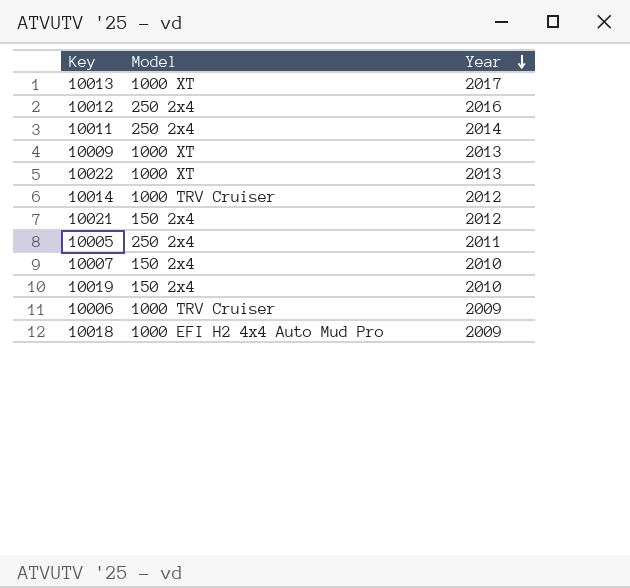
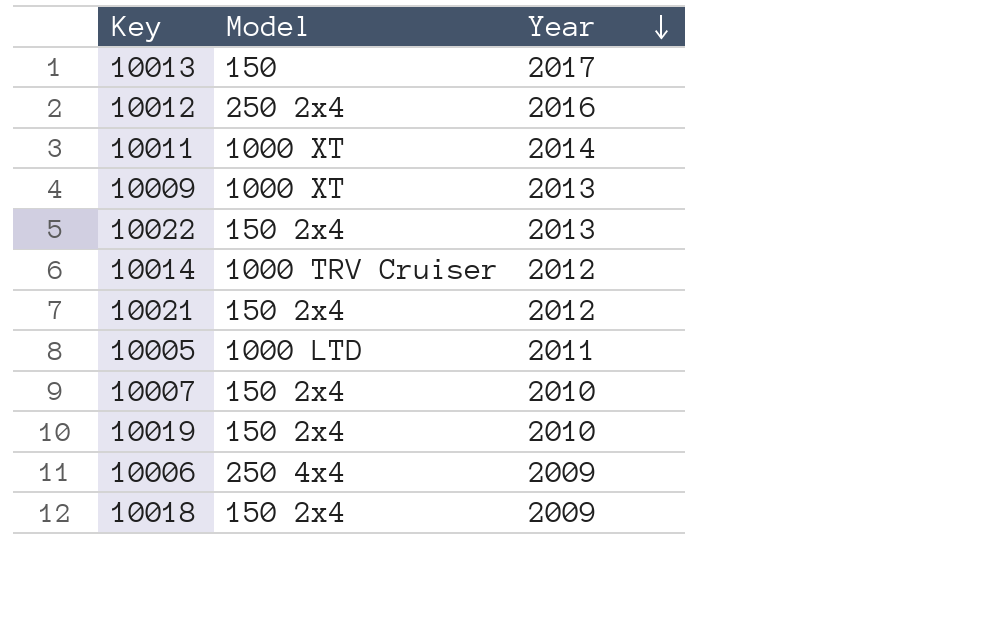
10013 | Model: 1000 XT -> 150
10011 | Model: 250 2x4 -> 1000 XT
10022 | Model: 1000 XT -> 150 2x4
10005 | Model: 250 2x4 -> 1000 LTD
10006 | Model: 1000 TRV Cruiser -> 250 4x4
10018 | Model: 1000 EFI H2 4x4 Auto Mud Pro -> 150 2x4

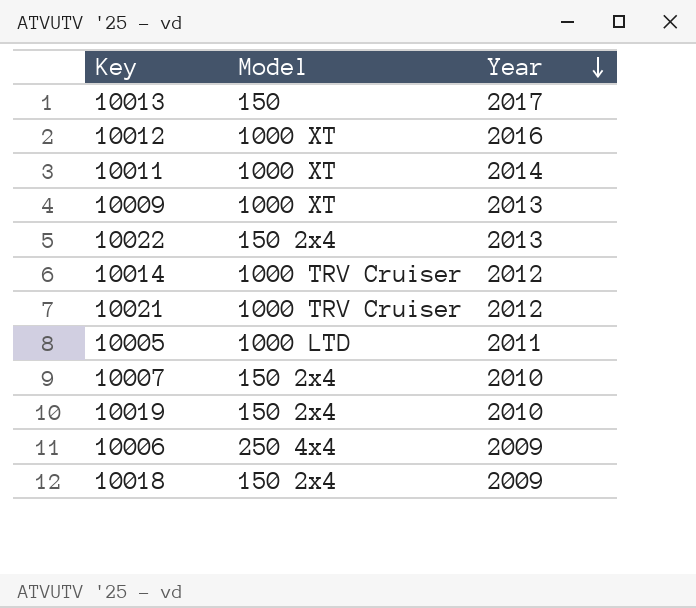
10012 | Model: 250 2x4 -> 1000 XT
10021 | Model: 150 2x4 -> 1000 TRV Cruiser

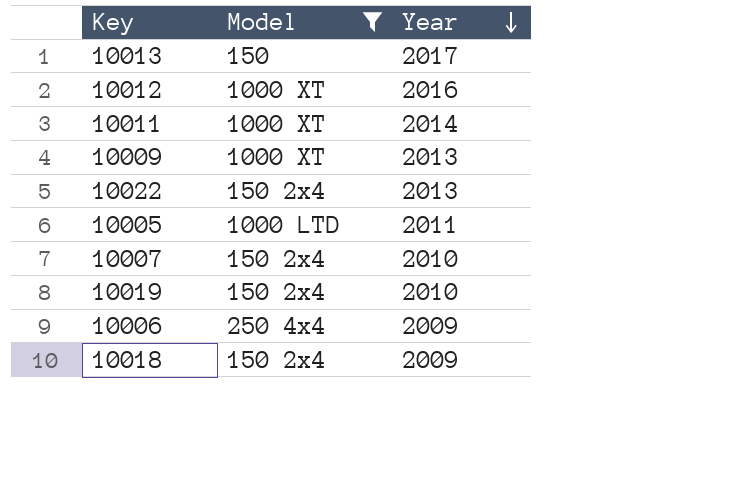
filter: none -> Model != 1000 TRV Cruiser

